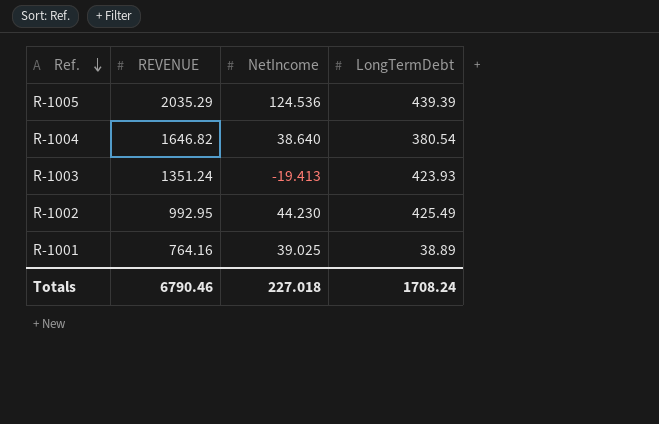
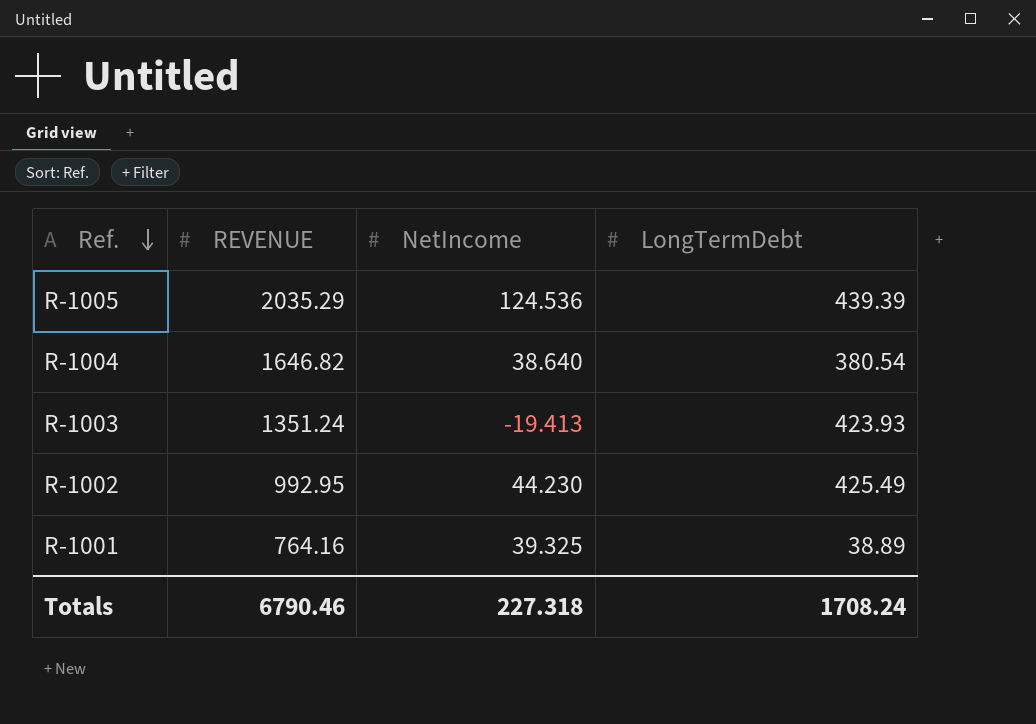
R-1001 | NetIncome: 39.025 -> 39.325
Totals | NetIncome: 227.018 -> 227.318

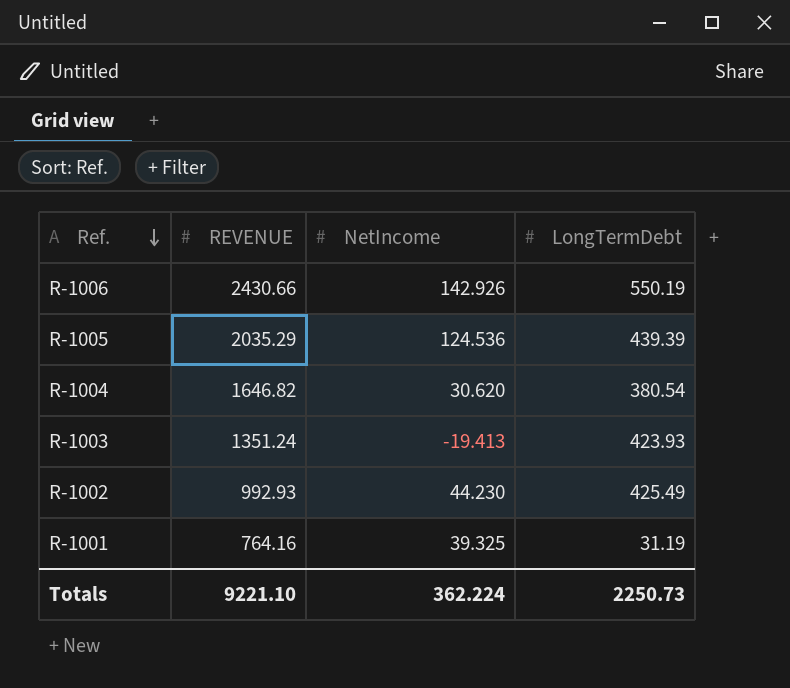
row R-1006: none -> 2430.66 | 142.926 | 550.19
R-1004 | NetIncome: 38.640 -> 30.620
R-1002 | REVENUE: 992.95 -> 992.93
R-1001 | LongTermDebt: 38.89 -> 31.19
Totals | REVENUE: 6790.46 -> 9221.10
Totals | NetIncome: 227.318 -> 362.224
Totals | LongTermDebt: 1708.24 -> 2250.73

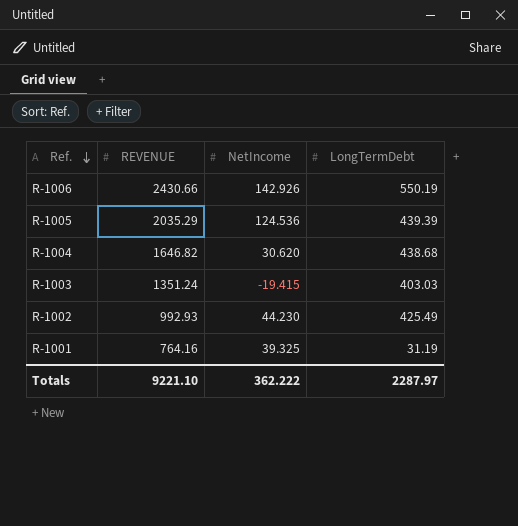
R-1004 | LongTermDebt: 380.54 -> 438.68
R-1003 | NetIncome: -19.413 -> -19.415
R-1003 | LongTermDebt: 423.93 -> 403.03
Totals | NetIncome: 362.224 -> 362.222
Totals | LongTermDebt: 2250.73 -> 2287.97

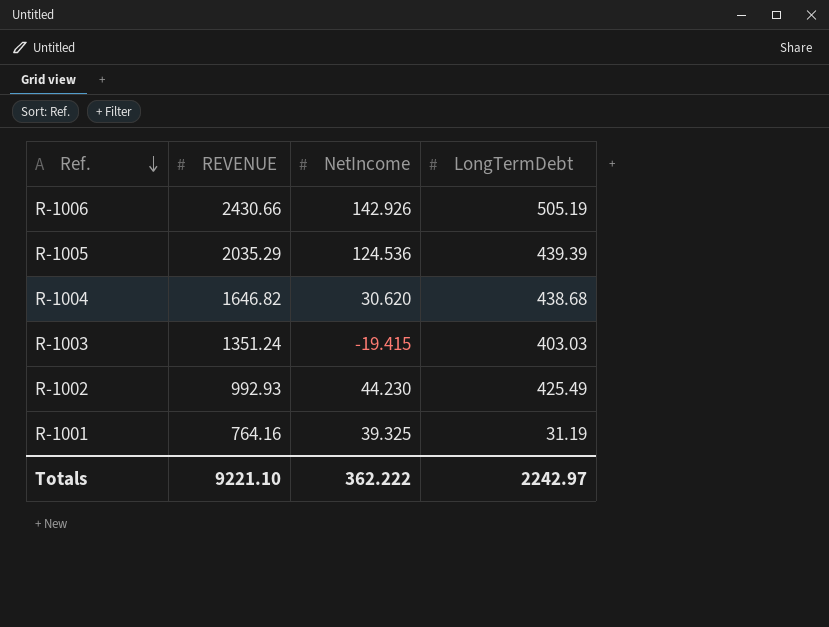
R-1006 | LongTermDebt: 550.19 -> 505.19
Totals | LongTermDebt: 2287.97 -> 2242.97

